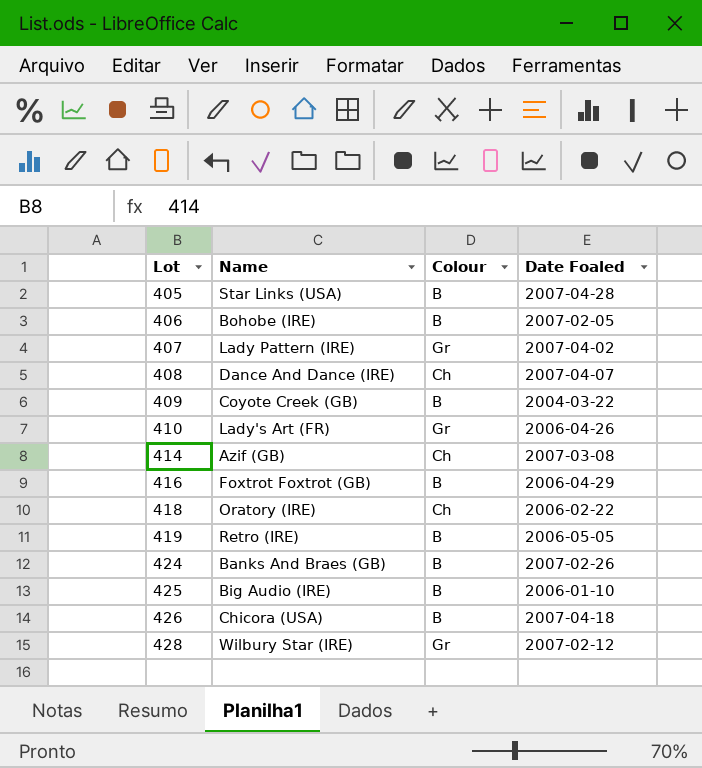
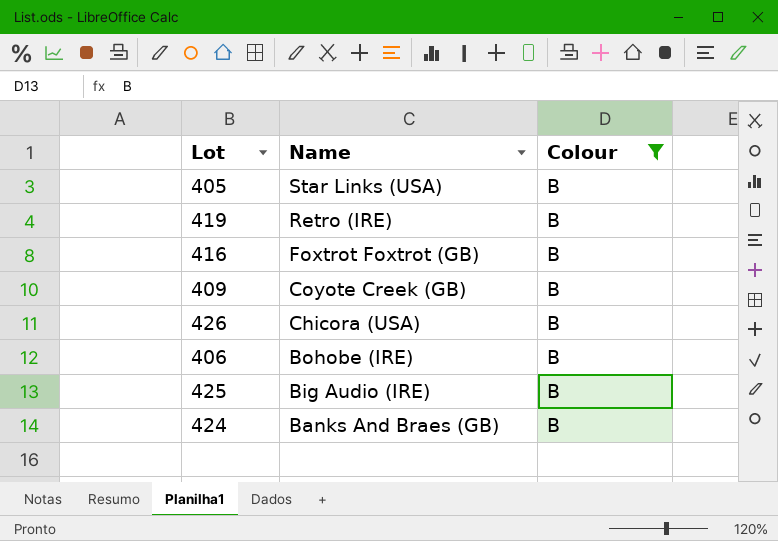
filter: none -> Colour = B
row order: Lot ascending -> Name descending
column Date Foaled | position: 4 -> none

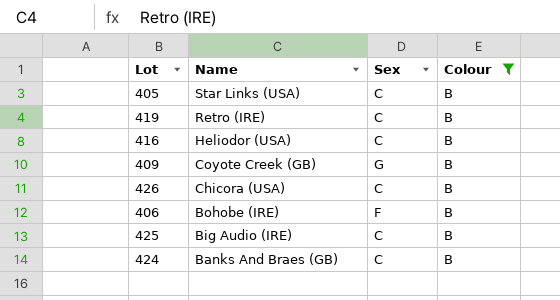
column Sex | position: none -> 3
416 | Name: Foxtrot Foxtrot (GB) -> Heliodor (USA)

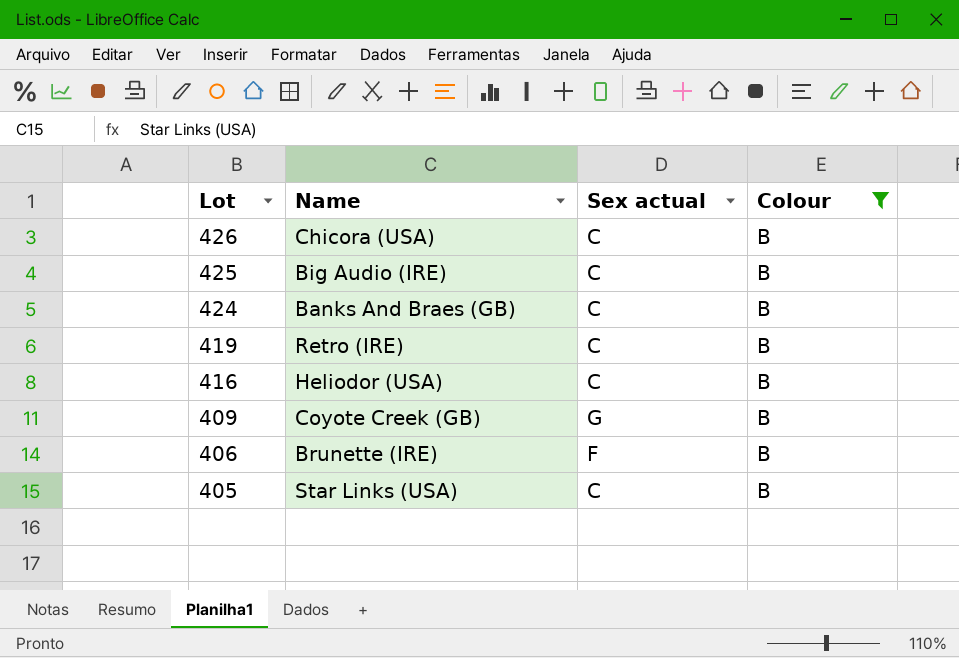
row order: Name descending -> Lot descending
column name: Sex -> Sex actual
406 | Name: Bohobe (IRE) -> Brunette (IRE)

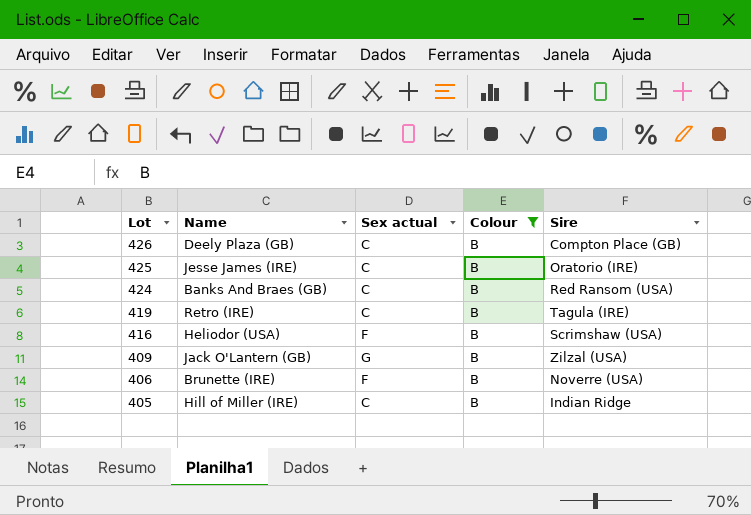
column Sire | position: none -> 5
426 | Name: Chicora (USA) -> Deely Plaza (GB)
425 | Name: Big Audio (IRE) -> Jesse James (IRE)
416 | Sex actual: C -> F
409 | Name: Coyote Creek (GB) -> Jack O'Lantern (GB)
405 | Name: Star Links (USA) -> Hill of Miller (IRE)

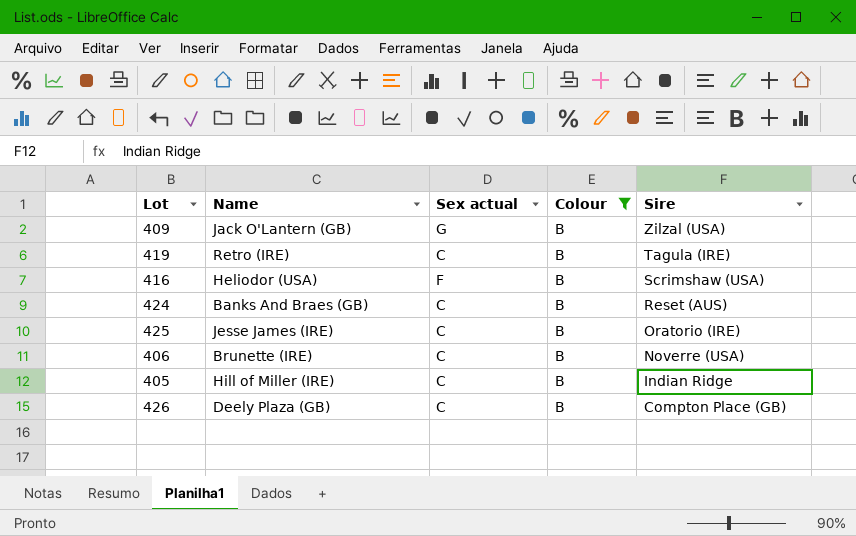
row order: Lot descending -> Sire descending
424 | Sire: Red Ransom (USA) -> Reset (AUS)
406 | Sex actual: F -> C

